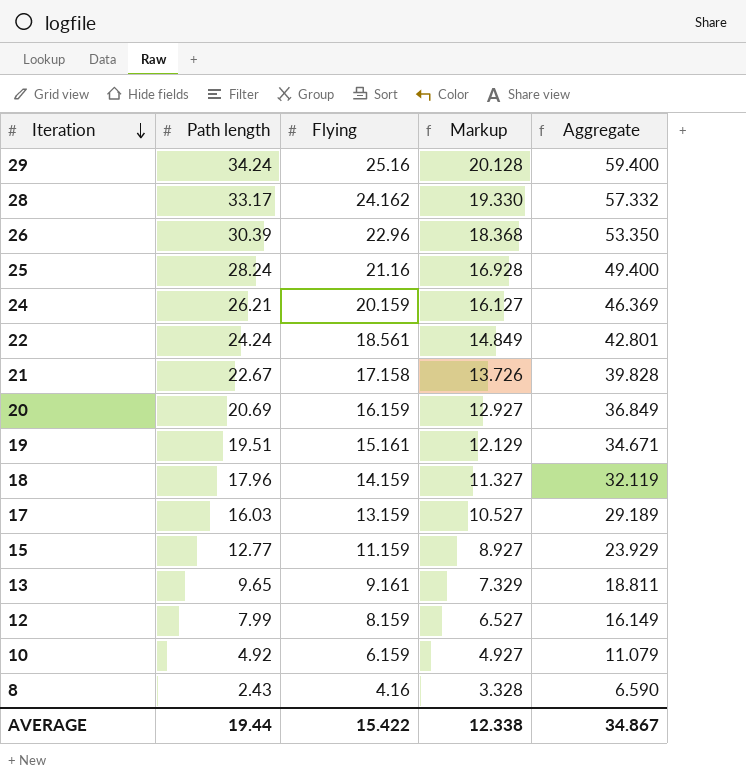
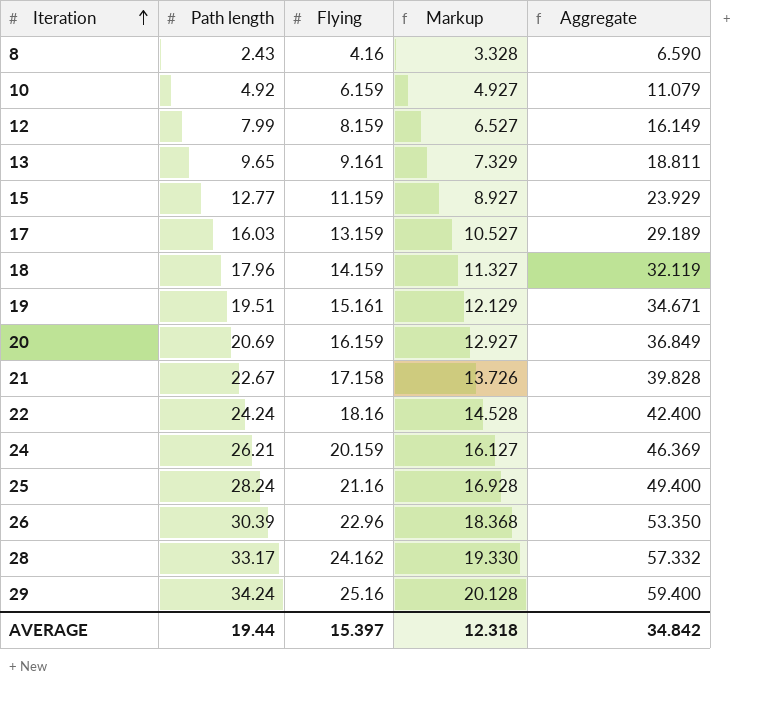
row order: Iteration descending -> Iteration ascending
22 | Flying: 18.561 -> 18.16
22 | Markup: 14.849 -> 14.528
22 | Aggregate: 42.801 -> 42.400
AVERAGE | Flying: 15.422 -> 15.397
AVERAGE | Markup: 12.338 -> 12.318
AVERAGE | Aggregate: 34.867 -> 34.842

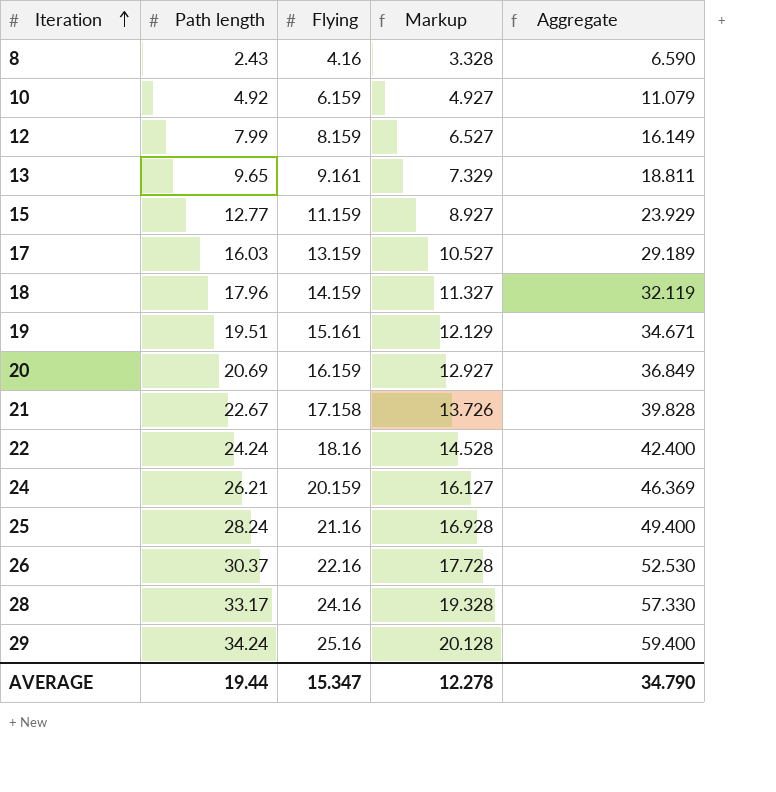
26 | Path length: 30.39 -> 30.37
26 | Flying: 22.96 -> 22.16
26 | Markup: 18.368 -> 17.728
26 | Aggregate: 53.350 -> 52.530
28 | Flying: 24.162 -> 24.16
28 | Markup: 19.330 -> 19.328
28 | Aggregate: 57.332 -> 57.330
AVERAGE | Flying: 15.397 -> 15.347
AVERAGE | Markup: 12.318 -> 12.278
AVERAGE | Aggregate: 34.842 -> 34.790

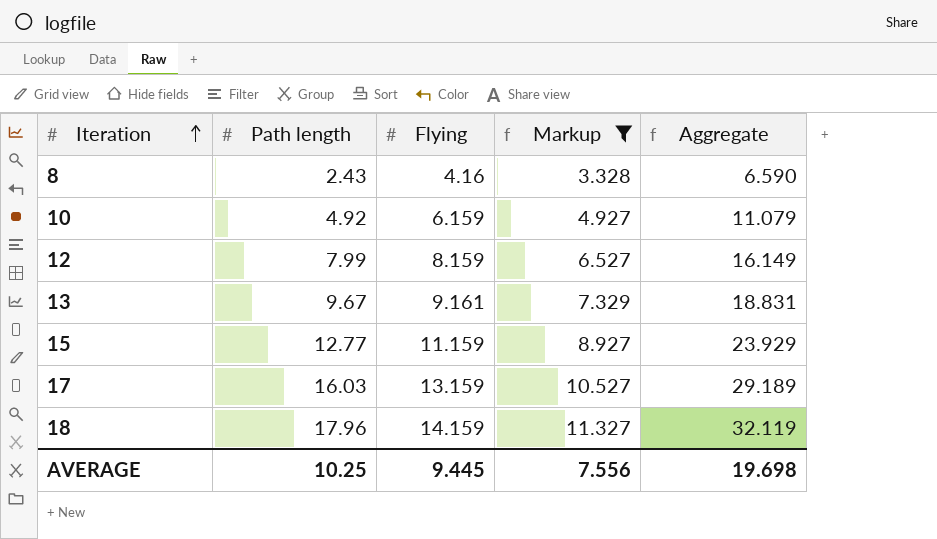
filter: none -> Markup <= 11.327
13 | Path length: 9.65 -> 9.67
13 | Aggregate: 18.811 -> 18.831
AVERAGE | Path length: 19.44 -> 10.25
AVERAGE | Flying: 15.347 -> 9.445
AVERAGE | Markup: 12.278 -> 7.556
AVERAGE | Aggregate: 34.790 -> 19.698

